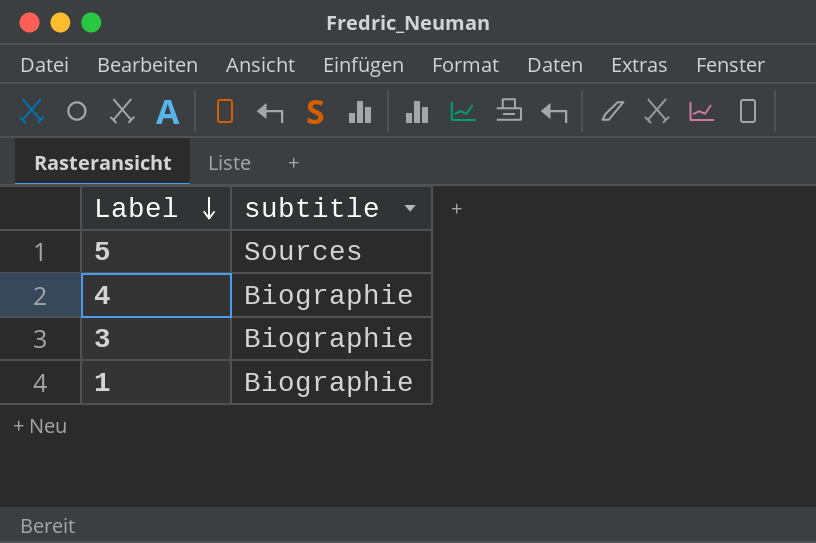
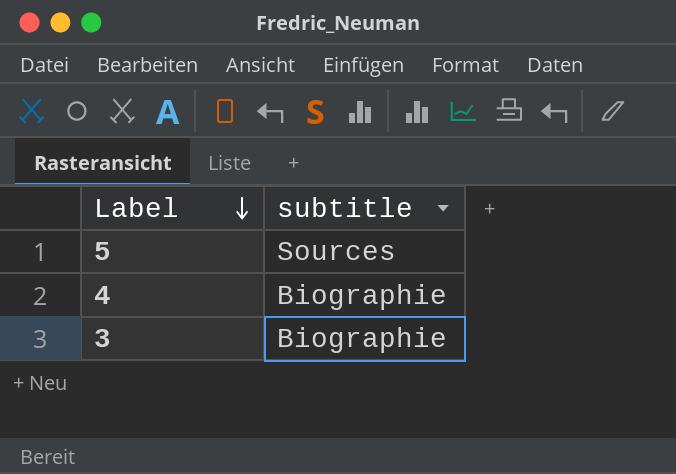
row 1: Biographie -> none

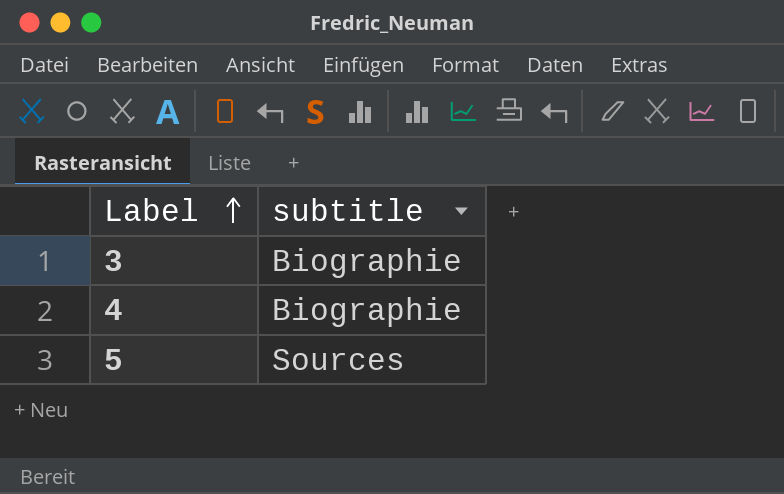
row order: Label descending -> Label ascending

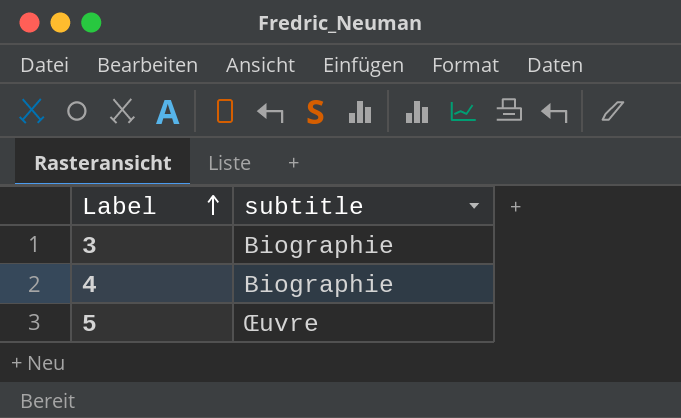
5 | subtitle: Sources -> Œuvre

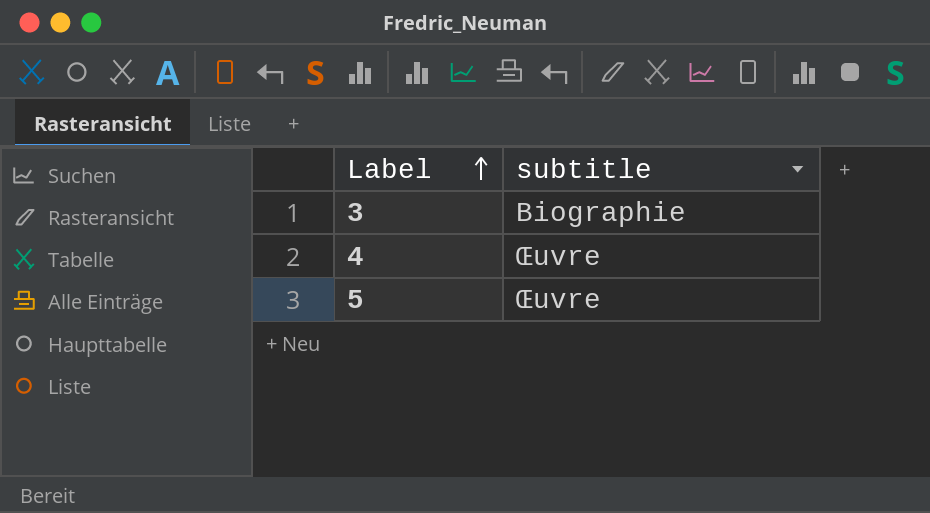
4 | subtitle: Biographie -> Œuvre

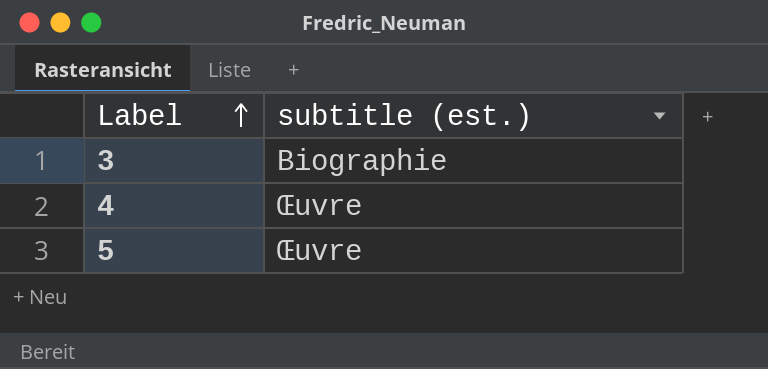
column name: subtitle -> subtitle (est.)

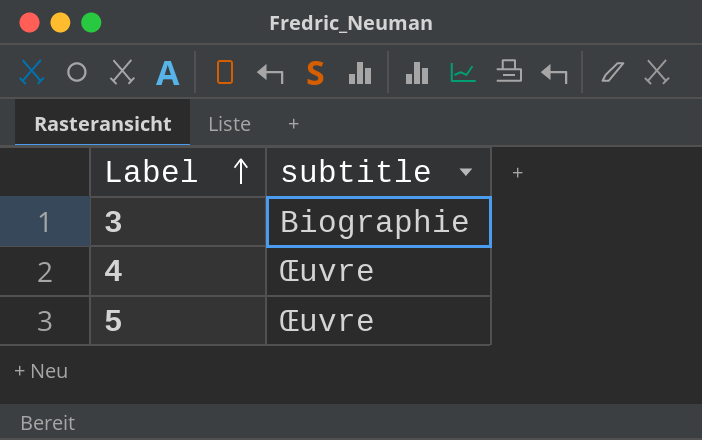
column name: subtitle (est.) -> subtitle

